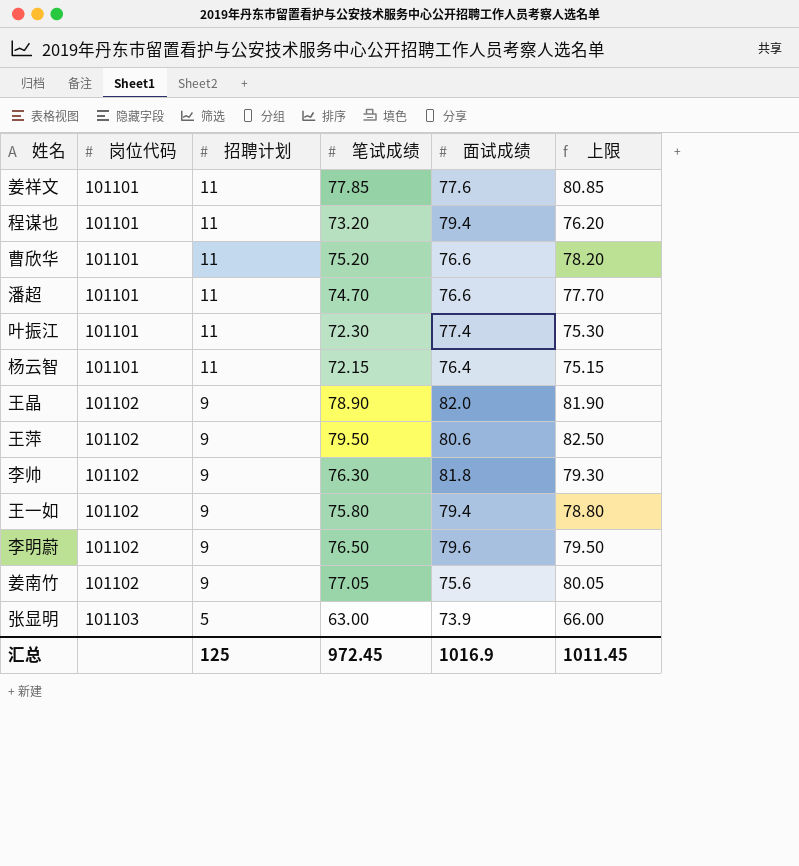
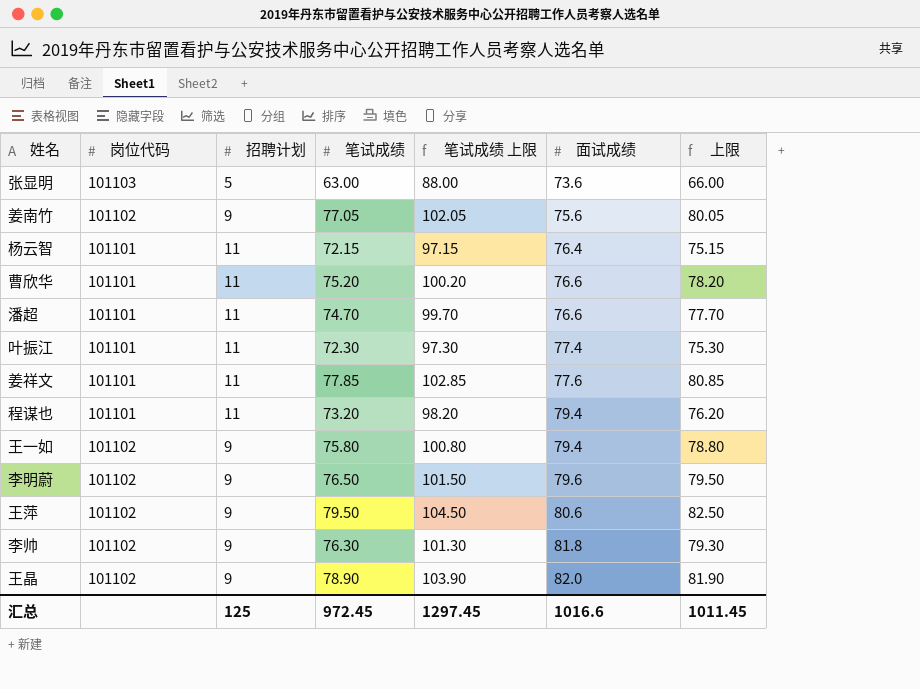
row order: 岗位代码 ascending -> 面试成绩 ascending
column 笔试成绩 上限 | formula: none -> [笔试成绩] + 25
张显明 | 面试成绩: 73.9 -> 73.6
汇总 | 面试成绩: 1016.9 -> 1016.6

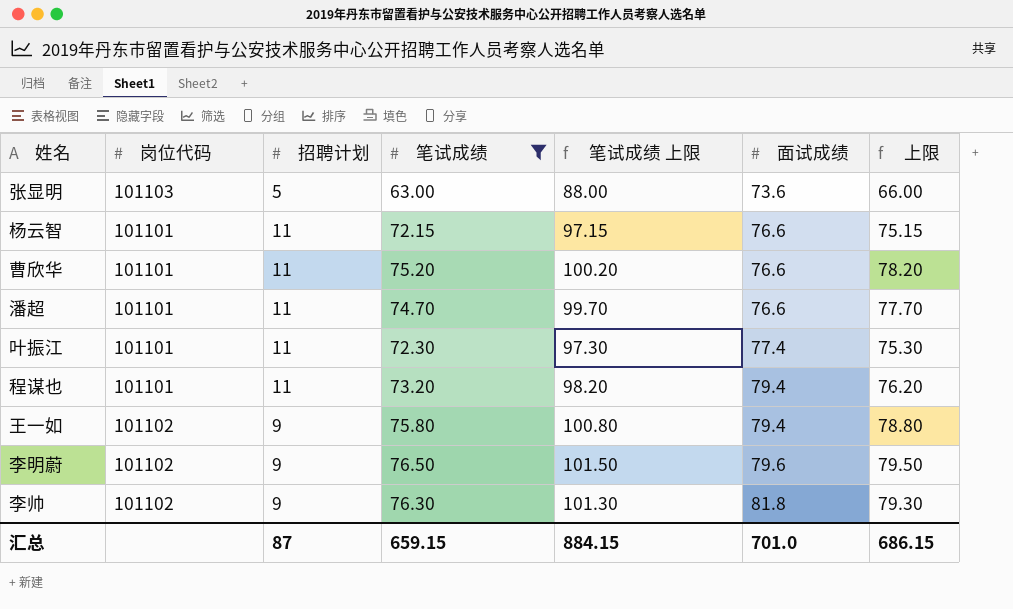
filter: none -> 笔试成绩 <= 76.50
杨云智 | 面试成绩: 76.4 -> 76.6
汇总 | 招聘计划: 125 -> 87
汇总 | 笔试成绩: 972.45 -> 659.15
汇总 | 笔试成绩 上限: 1297.45 -> 884.15
汇总 | 面试成绩: 1016.6 -> 701.0
汇总 | 上限: 1011.45 -> 686.15

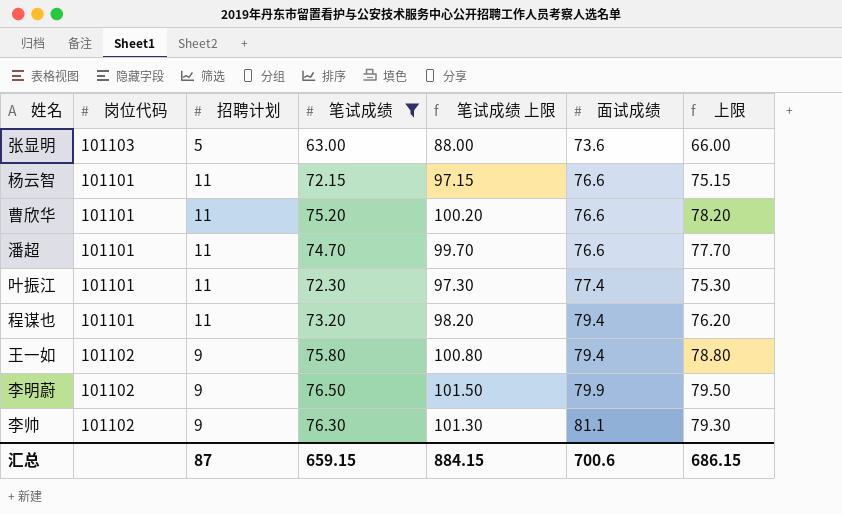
李明蔚 | 面试成绩: 79.6 -> 79.9
李帅 | 面试成绩: 81.8 -> 81.1
汇总 | 面试成绩: 701.0 -> 700.6

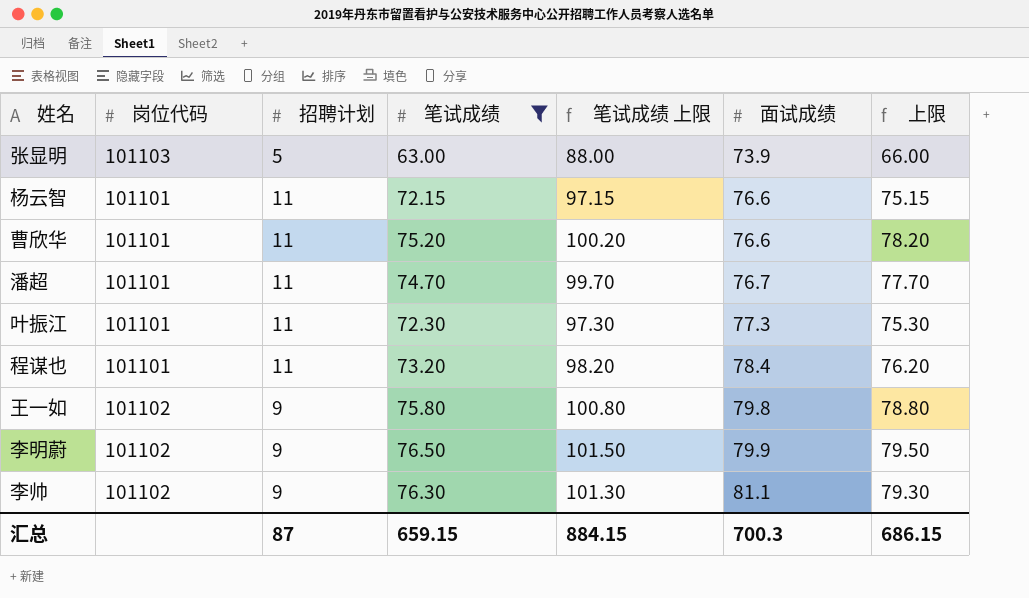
张显明 | 面试成绩: 73.6 -> 73.9
潘超 | 面试成绩: 76.6 -> 76.7
叶振江 | 面试成绩: 77.4 -> 77.3
程谋也 | 面试成绩: 79.4 -> 78.4
王一如 | 面试成绩: 79.4 -> 79.8
汇总 | 面试成绩: 700.6 -> 700.3

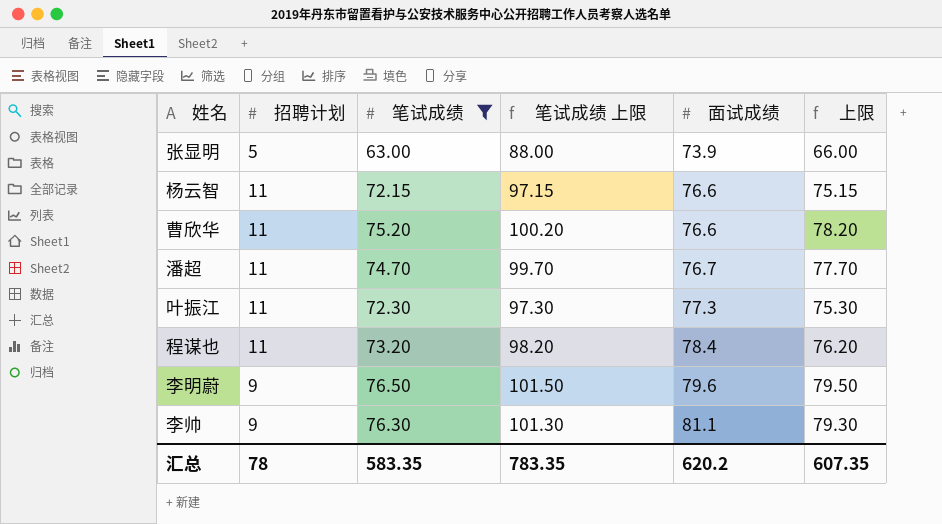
column 岗位代码 | position: 2 -> none
row 王一如: 101102 | 9 | 75.80 | 100.80 | 79.8 | 78.80 -> none
李明蔚 | 面试成绩: 79.9 -> 79.6
汇总 | 招聘计划: 87 -> 78
汇总 | 笔试成绩: 659.15 -> 583.35
汇总 | 笔试成绩 上限: 884.15 -> 783.35
汇总 | 面试成绩: 700.3 -> 620.2
汇总 | 上限: 686.15 -> 607.35

